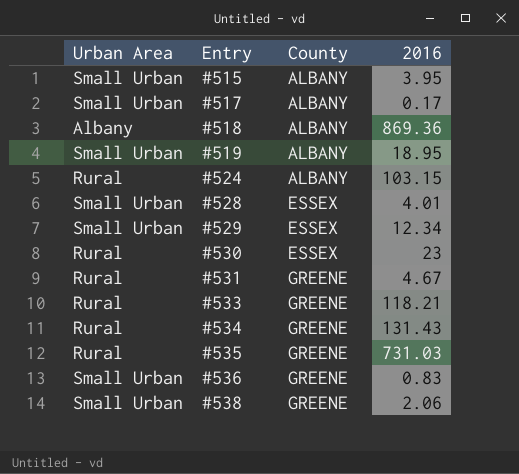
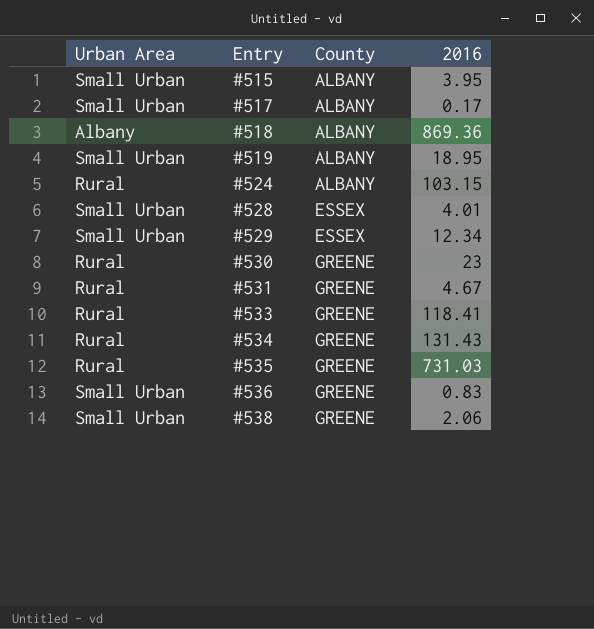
#530 | County: ESSEX -> GREENE
#533 | 2016: 118.21 -> 118.41

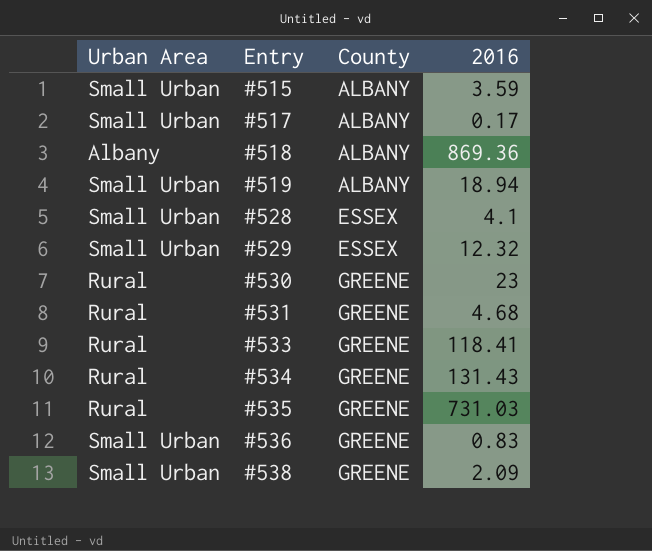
row #524: Rural | ALBANY | 103.15 -> none
#515 | 2016: 3.95 -> 3.59
#519 | 2016: 18.95 -> 18.94
#528 | 2016: 4.01 -> 4.1
#529 | 2016: 12.34 -> 12.32
#531 | 2016: 4.67 -> 4.68
#538 | 2016: 2.06 -> 2.09

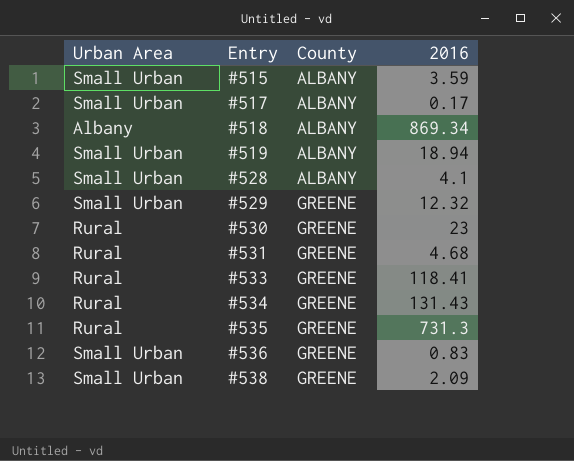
#518 | 2016: 869.36 -> 869.34
#528 | County: ESSEX -> ALBANY
#529 | County: ESSEX -> GREENE
#535 | 2016: 731.03 -> 731.3

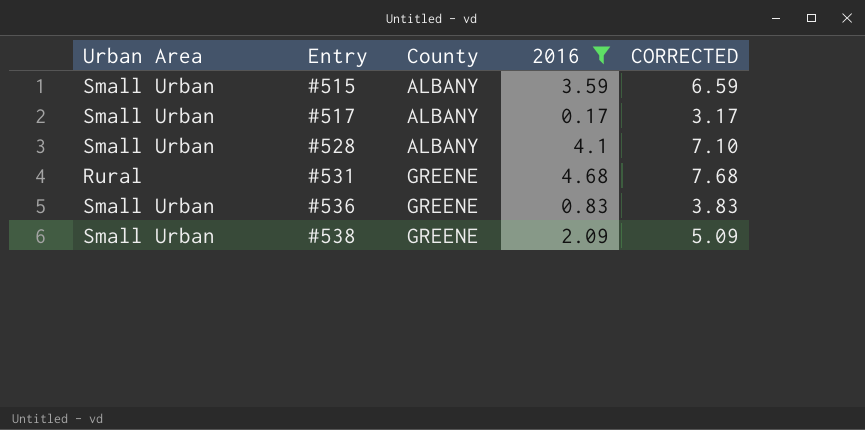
filter: none -> 2016 <= 4.68
column CORRECTED | formula: none -> [2016] + 3

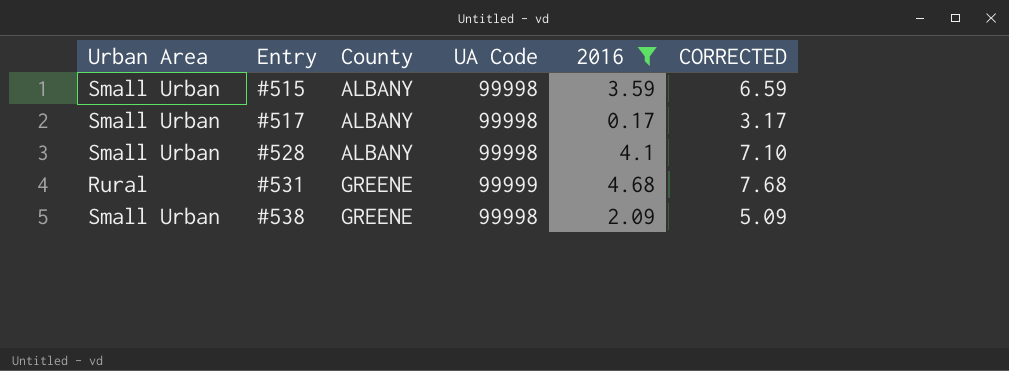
column UA Code | position: none -> 4
row #536: Small Urban | GREENE | 0.83 | 3.83 -> none

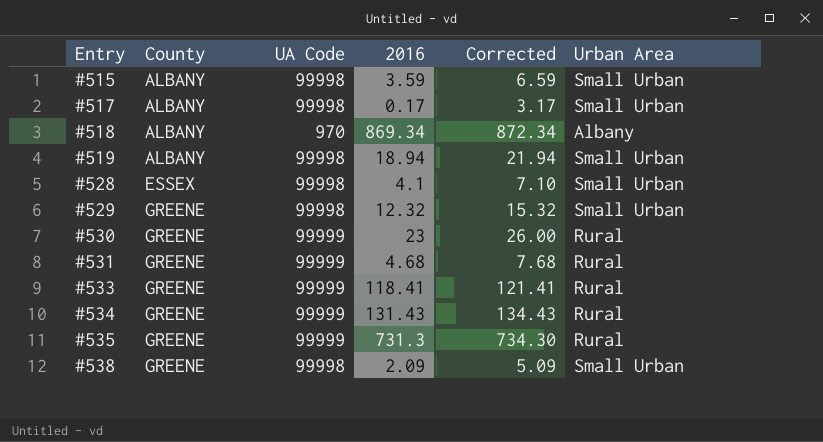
filter: 2016 <= 4.68 -> none
column name: CORRECTED -> Corrected
column Urban Area | position: 1 -> 6
#528 | County: ALBANY -> ESSEX

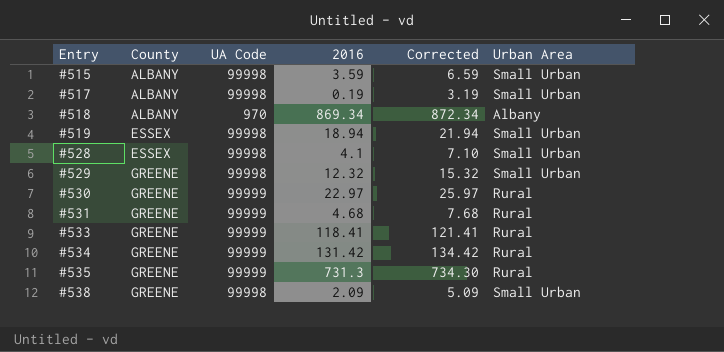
#517 | 2016: 0.17 -> 0.19
#517 | Corrected: 3.17 -> 3.19
#519 | County: ALBANY -> ESSEX
#530 | 2016: 23 -> 22.97
#530 | Corrected: 26.00 -> 25.97
#534 | 2016: 131.43 -> 131.42
#534 | Corrected: 134.43 -> 134.42

